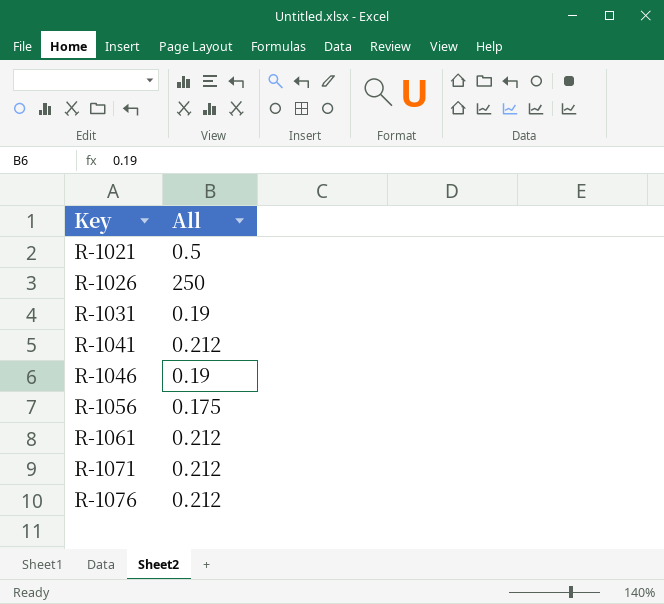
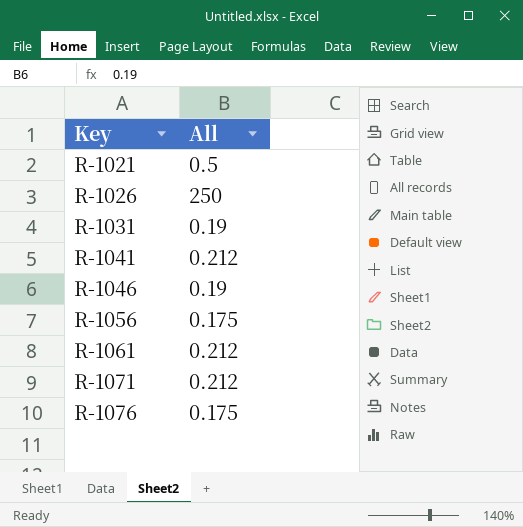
R-1076 | All: 0.212 -> 0.175

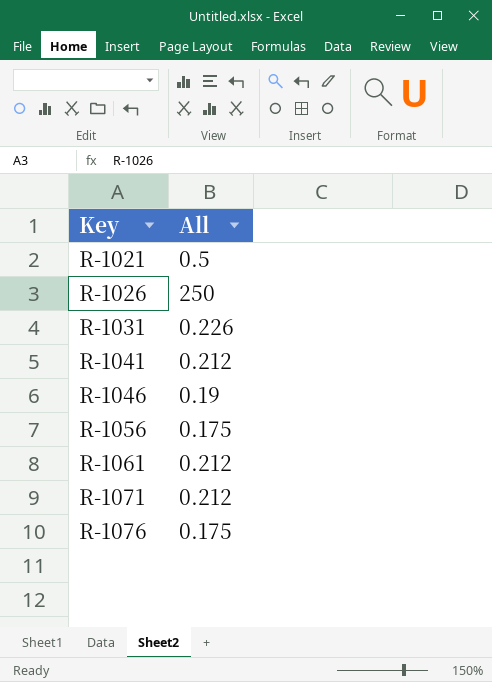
R-1031 | All: 0.19 -> 0.226

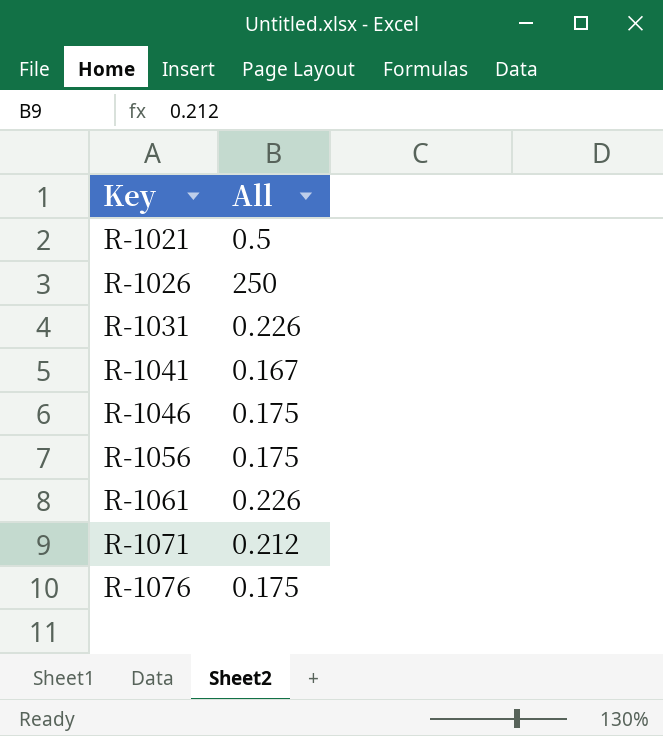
R-1041 | All: 0.212 -> 0.167
R-1046 | All: 0.19 -> 0.175
R-1061 | All: 0.212 -> 0.226

